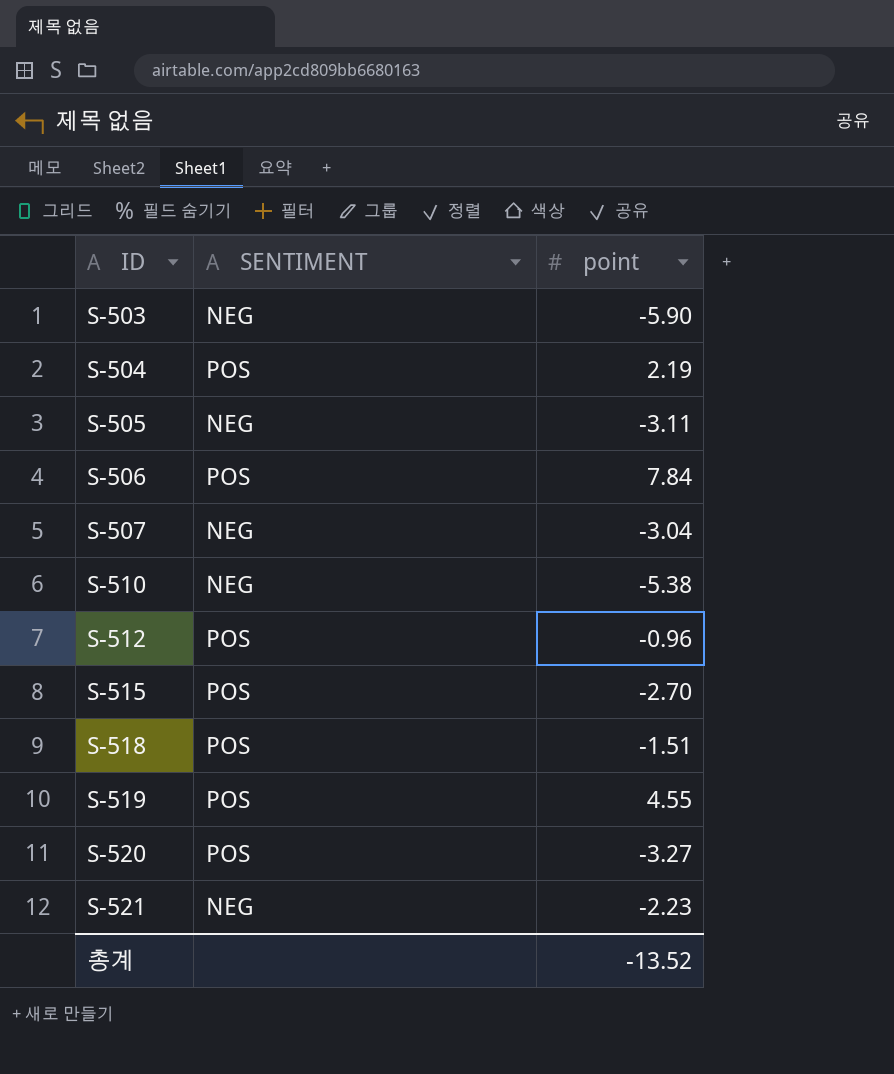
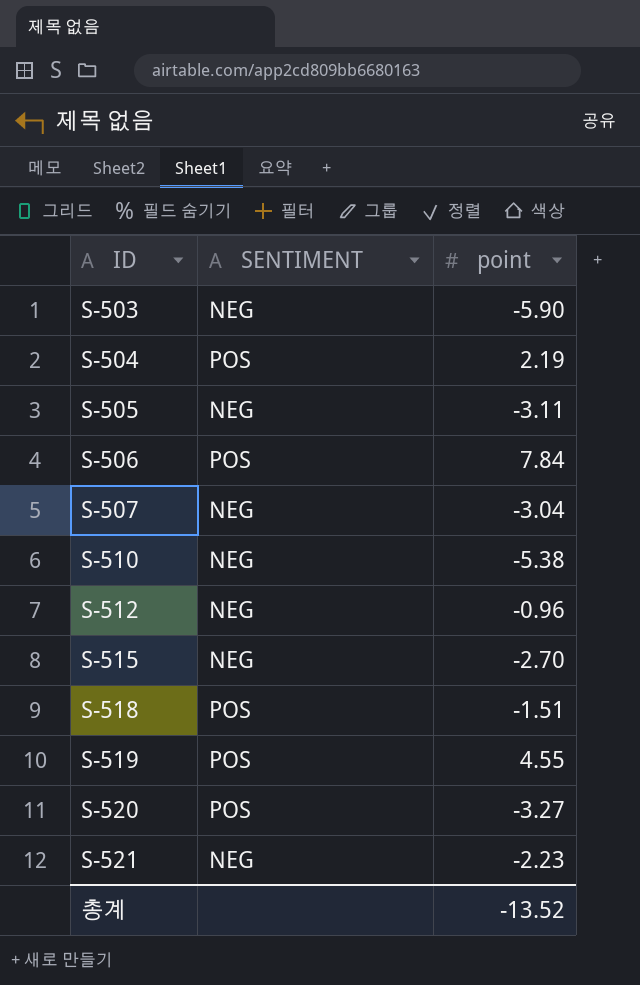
S-512 | SENTIMENT: POS -> NEG
S-515 | SENTIMENT: POS -> NEG

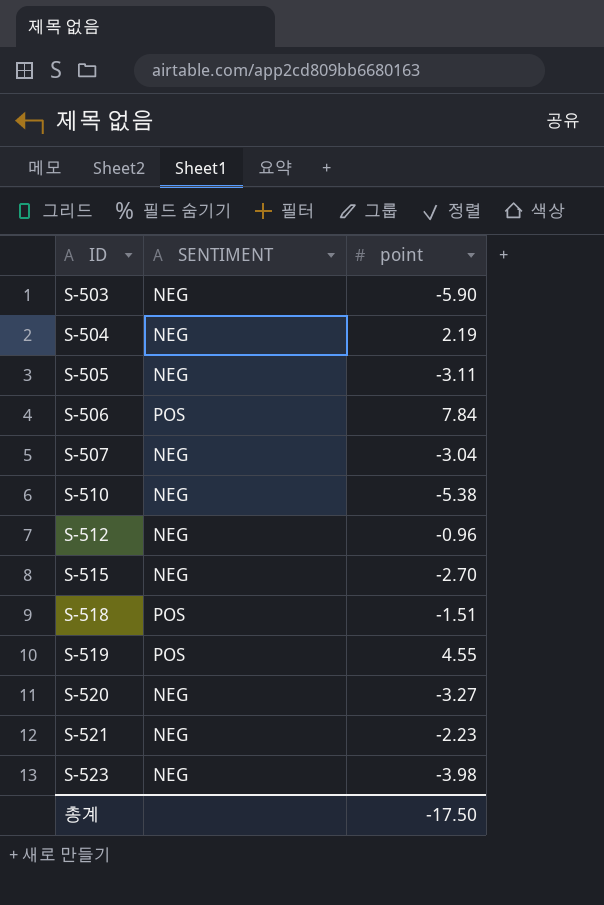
S-504 | SENTIMENT: POS -> NEG
S-520 | SENTIMENT: POS -> NEG
row S-523: none -> NEG | -3.98
총계 | point: -13.52 -> -17.50

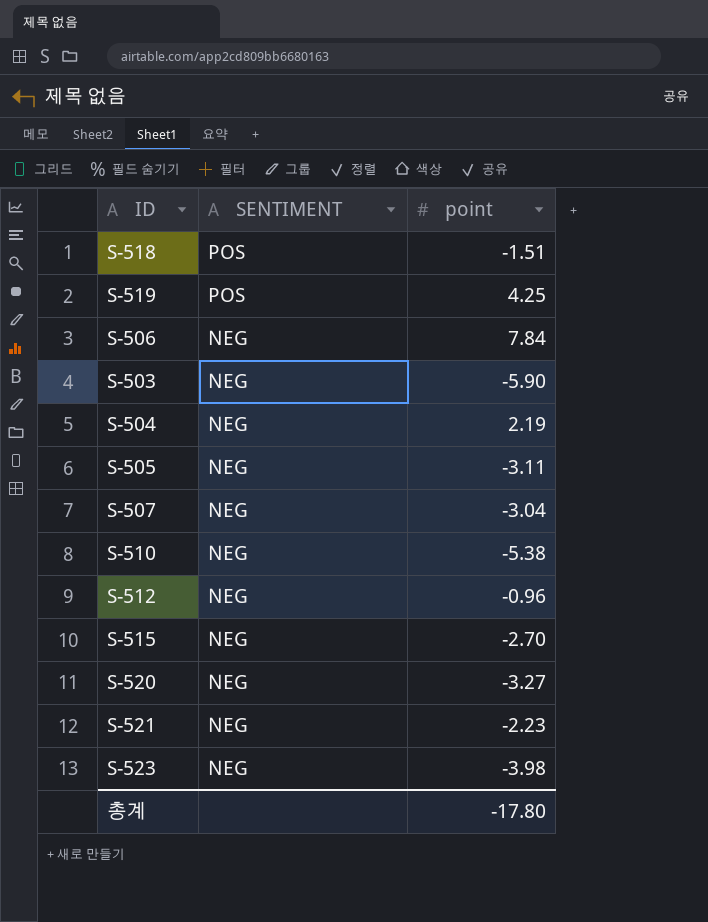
row order: ID ascending -> SENTIMENT descending
S-519 | point: 4.55 -> 4.25
S-506 | SENTIMENT: POS -> NEG
총계 | point: -17.50 -> -17.80

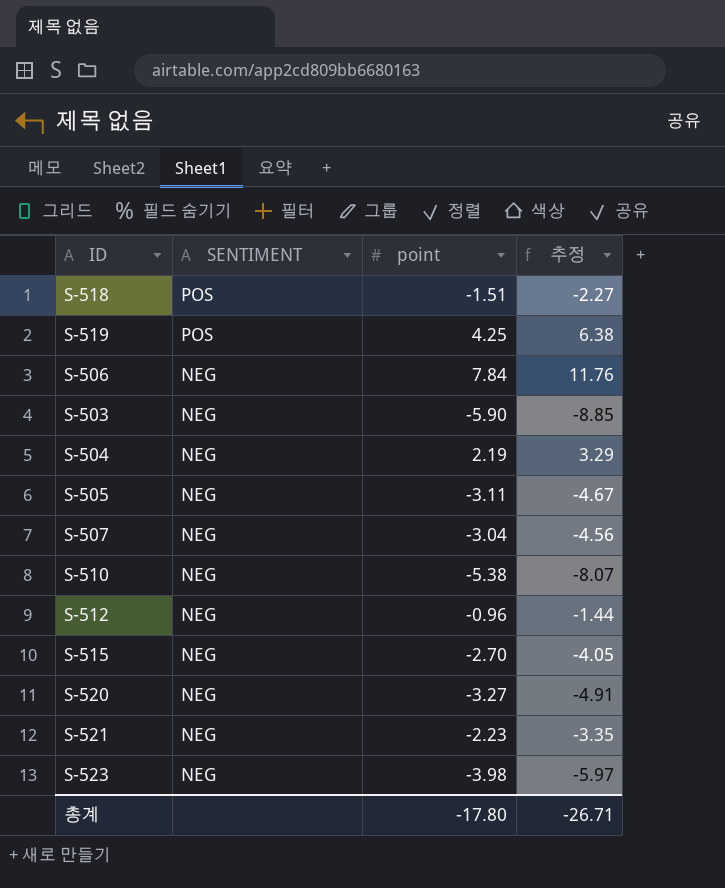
column 추정 | formula: none -> [point] * 1.5

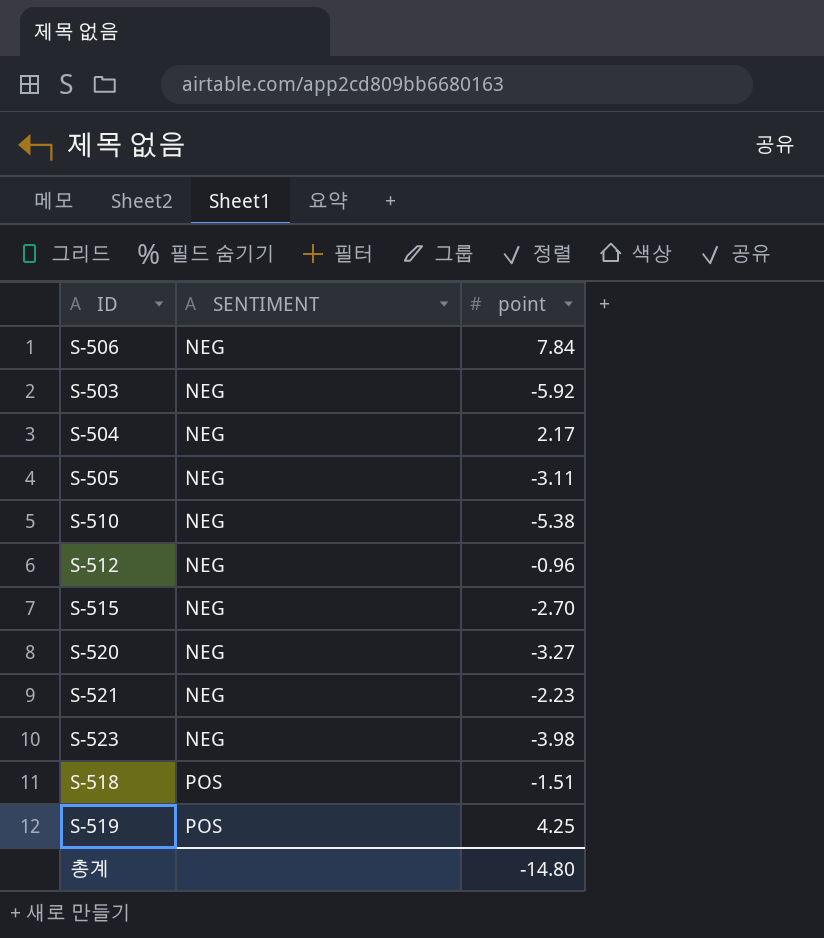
row order: SENTIMENT descending -> SENTIMENT ascending
column 추정 | formula: [point] * 1.5 -> none
row S-507: NEG | -3.04 | -4.56 -> none
S-503 | point: -5.90 -> -5.92
S-504 | point: 2.19 -> 2.17
총계 | point: -17.80 -> -14.80

